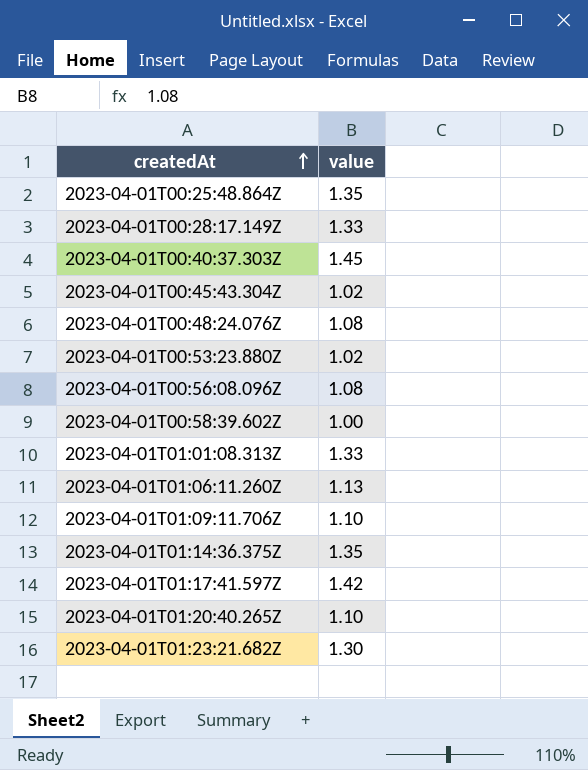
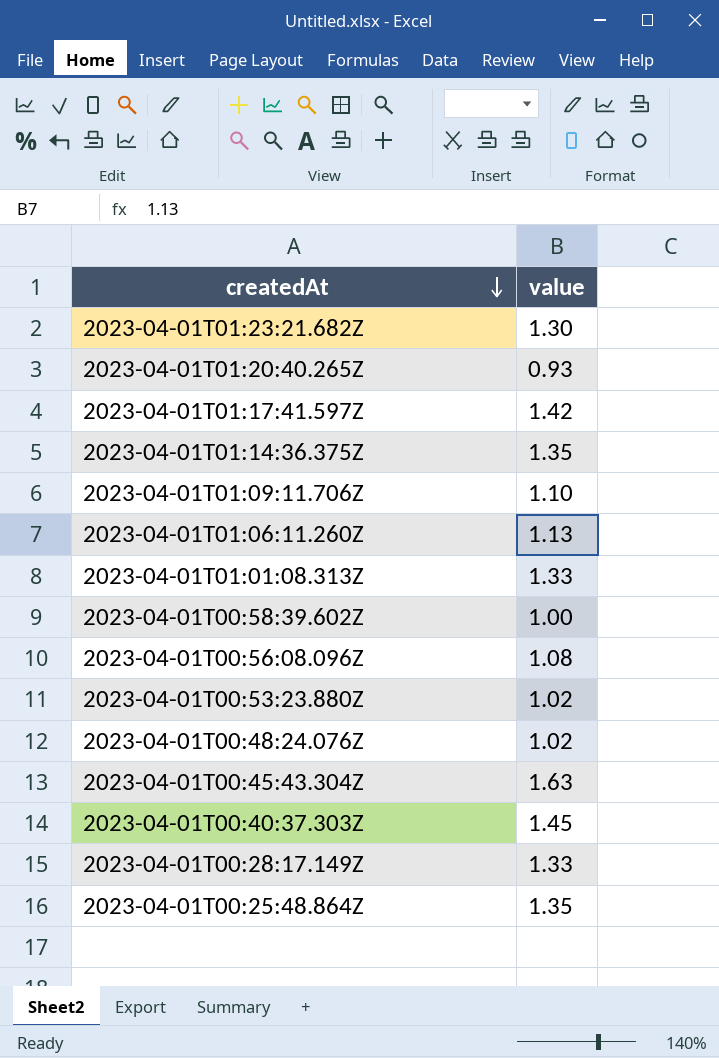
row order: createdAt ascending -> createdAt descending
2023-04-01T01:20:40.265Z | value: 1.10 -> 0.93
2023-04-01T00:48:24.076Z | value: 1.08 -> 1.02
2023-04-01T00:45:43.304Z | value: 1.02 -> 1.63

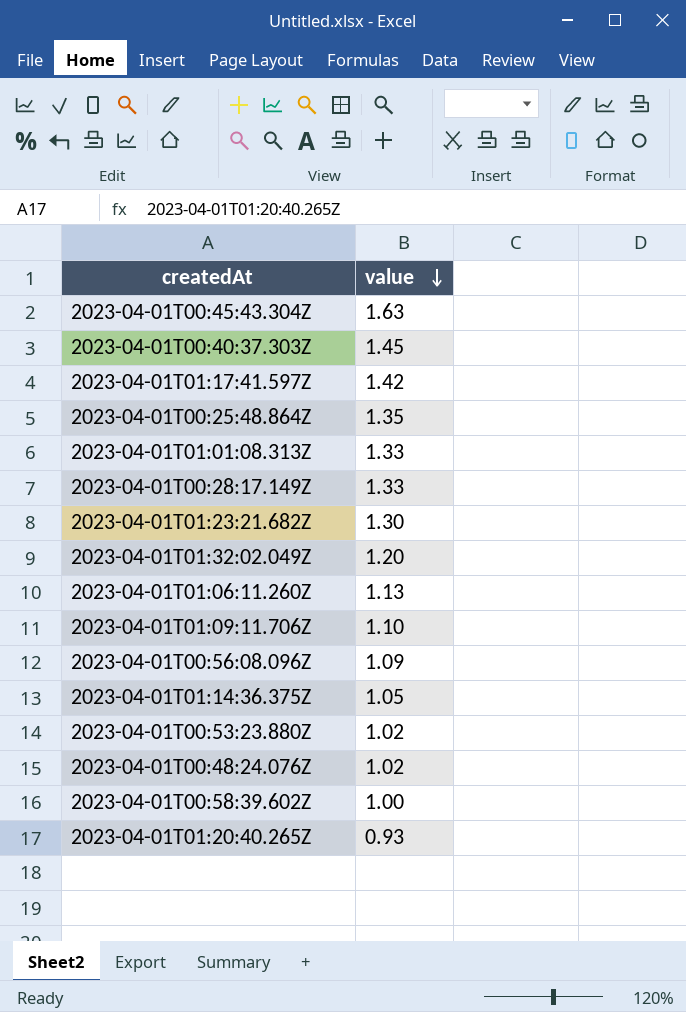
row order: createdAt descending -> value descending
row 2023-04-01T01:32:02.049Z: none -> 1.20
2023-04-01T00:56:08.096Z | value: 1.08 -> 1.09
2023-04-01T01:14:36.375Z | value: 1.35 -> 1.05

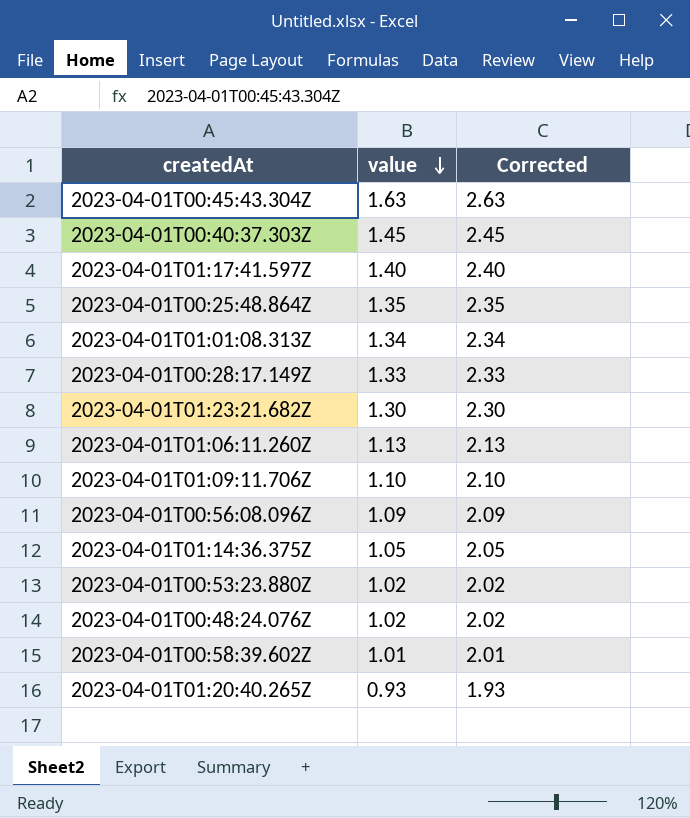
column Corrected | formula: none -> [value] + 1
row 2023-04-01T01:32:02.049Z: 1.20 -> none
2023-04-01T01:17:41.597Z | value: 1.42 -> 1.40
2023-04-01T01:01:08.313Z | value: 1.33 -> 1.34
2023-04-01T00:58:39.602Z | value: 1.00 -> 1.01

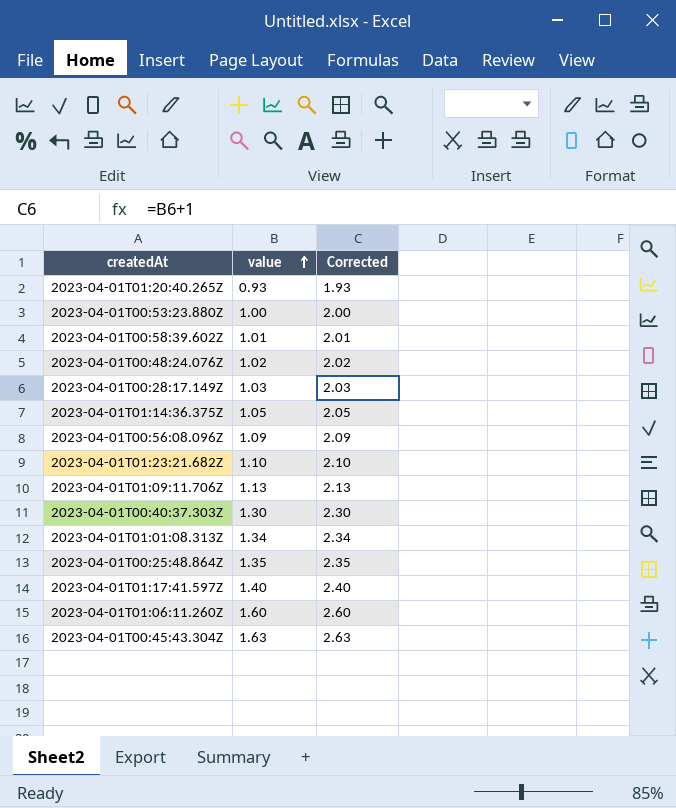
row order: value descending -> value ascending
2023-04-01T00:53:23.880Z | value: 1.02 -> 1.00
2023-04-01T00:53:23.880Z | Corrected: 2.02 -> 2.00
2023-04-01T00:28:17.149Z | value: 1.33 -> 1.03
2023-04-01T00:28:17.149Z | Corrected: 2.33 -> 2.03
2023-04-01T01:23:21.682Z | value: 1.30 -> 1.10
2023-04-01T01:23:21.682Z | Corrected: 2.30 -> 2.10
2023-04-01T01:09:11.706Z | value: 1.10 -> 1.13
2023-04-01T01:09:11.706Z | Corrected: 2.10 -> 2.13
2023-04-01T00:40:37.303Z | value: 1.45 -> 1.30
2023-04-01T00:40:37.303Z | Corrected: 2.45 -> 2.30
2023-04-01T01:06:11.260Z | value: 1.13 -> 1.60
2023-04-01T01:06:11.260Z | Corrected: 2.13 -> 2.60

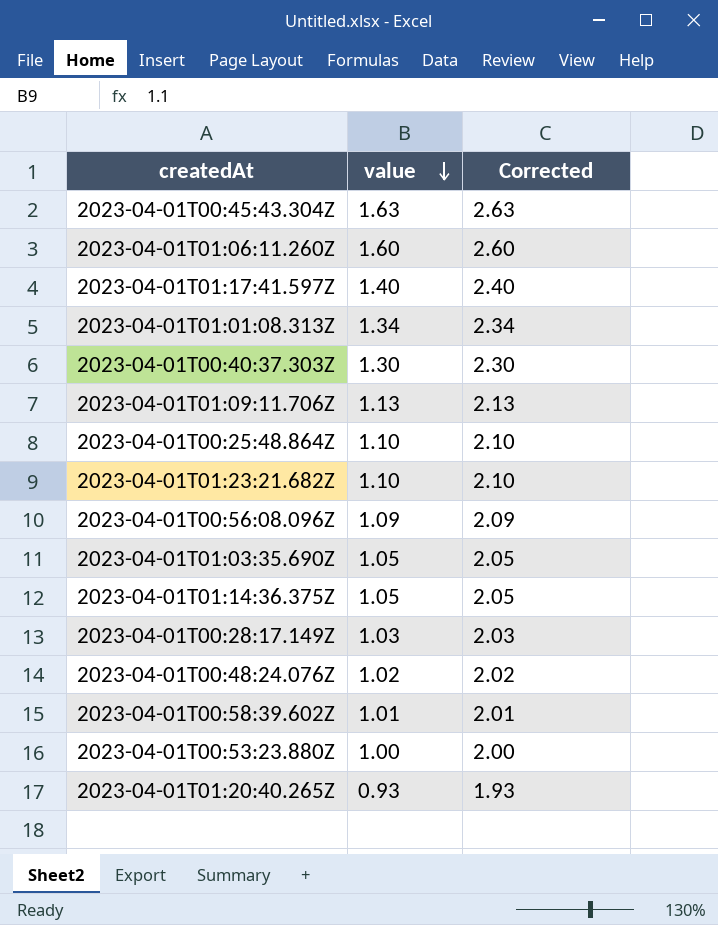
row order: value ascending -> value descending
2023-04-01T00:25:48.864Z | value: 1.35 -> 1.10
2023-04-01T00:25:48.864Z | Corrected: 2.35 -> 2.10
row 2023-04-01T01:03:35.690Z: none -> 1.05 | 2.05

